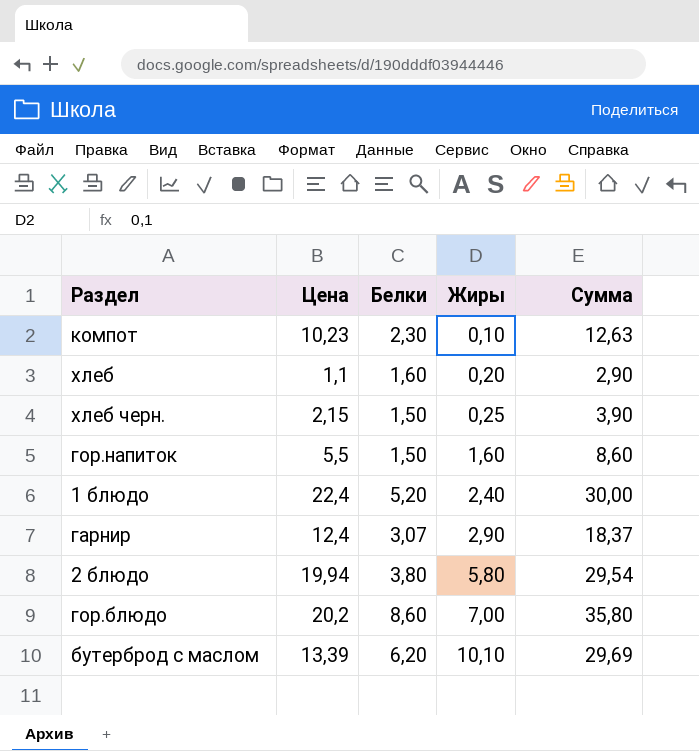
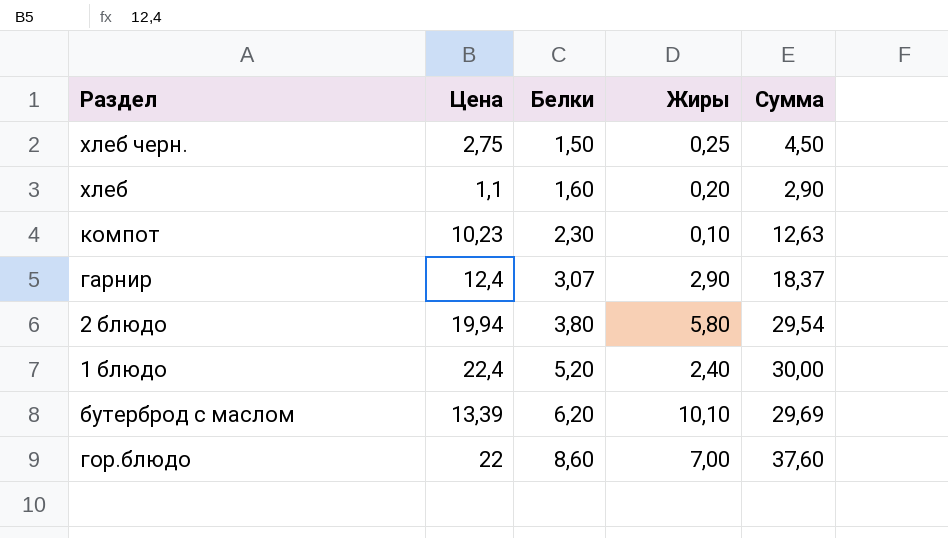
row order: Жиры ascending -> Белки ascending
row гор.напиток: 5,5 | 1,50 | 1,60 | 8,60 -> none
хлеб черн. | Цена: 2,15 -> 2,75
хлеб черн. | Сумма: 3,90 -> 4,50
гор.блюдо | Цена: 20,2 -> 22
гор.блюдо | Сумма: 35,80 -> 37,60

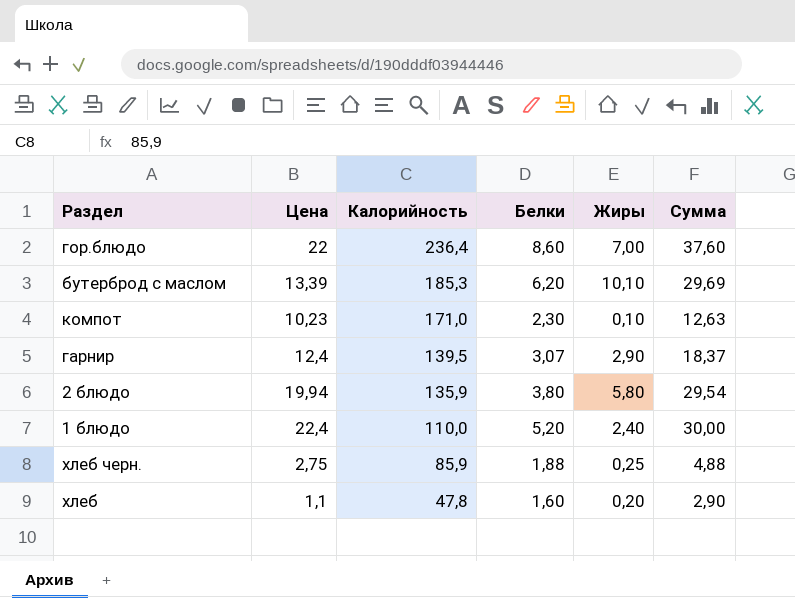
row order: Белки ascending -> Калорийность descending
column Калорийность | position: none -> 3
хлеб черн. | Белки: 1,50 -> 1,88
хлеб черн. | Сумма: 4,50 -> 4,88

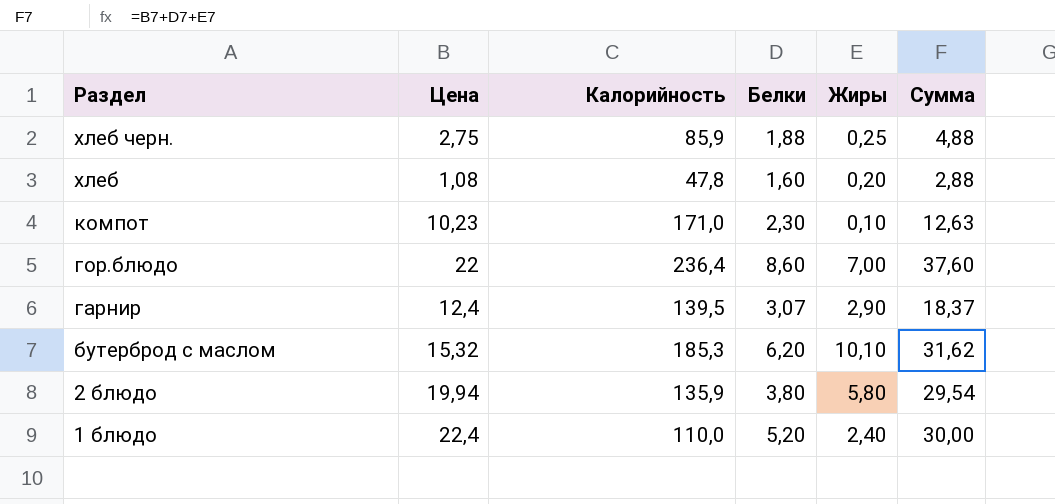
row order: Калорийность descending -> Раздел descending
хлеб | Цена: 1,1 -> 1,08
хлеб | Сумма: 2,90 -> 2,88
бутерброд с маслом | Цена: 13,39 -> 15,32
бутерброд с маслом | Сумма: 29,69 -> 31,62

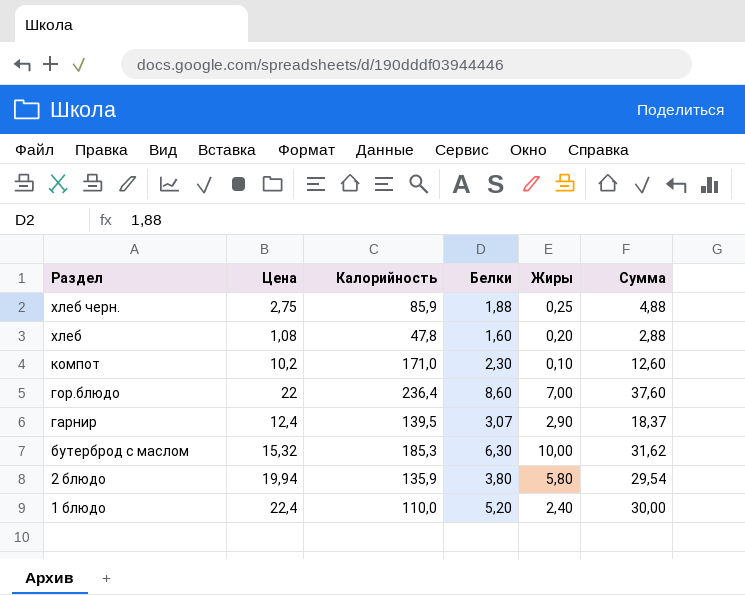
компот | Цена: 10,23 -> 10,2
компот | Сумма: 12,63 -> 12,60
бутерброд с маслом | Белки: 6,20 -> 6,30
бутерброд с маслом | Жиры: 10,10 -> 10,00

